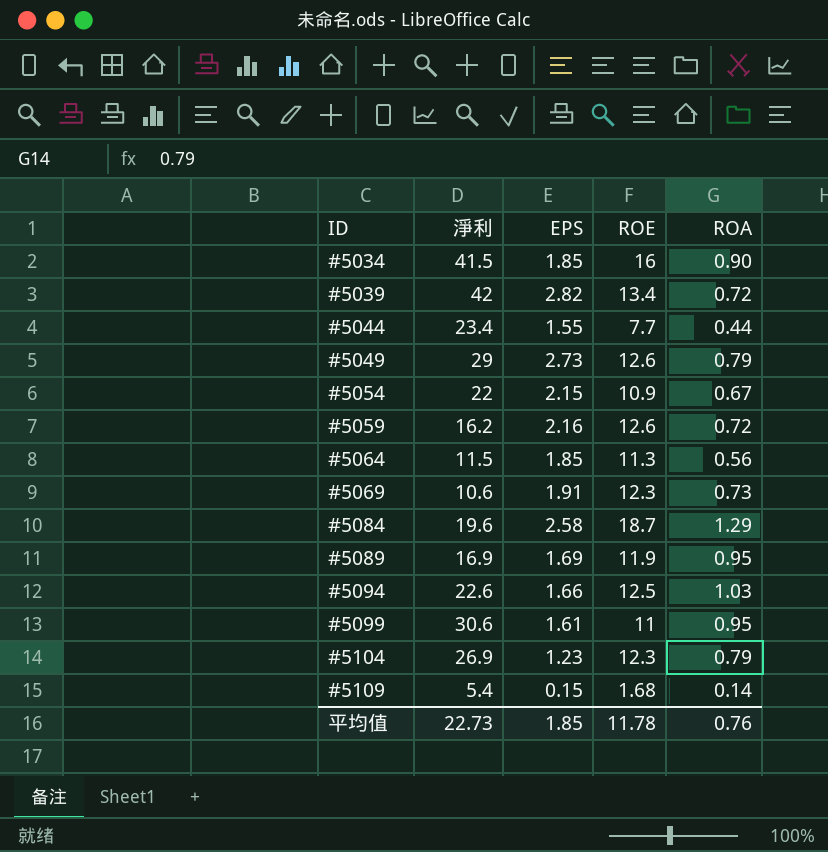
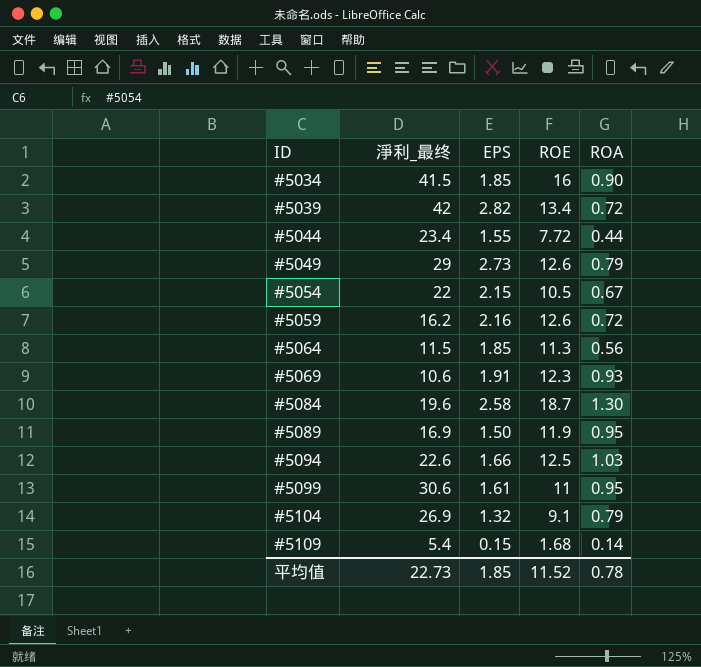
column name: 淨利 -> 淨利_最终
#5044 | ROE: 7.7 -> 7.72
#5054 | ROE: 10.9 -> 10.5
#5069 | ROA: 0.73 -> 0.93
#5084 | ROA: 1.29 -> 1.30
#5089 | EPS: 1.69 -> 1.50
#5104 | EPS: 1.23 -> 1.32
#5104 | ROE: 12.3 -> 9.1
平均值 | ROE: 11.78 -> 11.52
平均值 | ROA: 0.76 -> 0.78

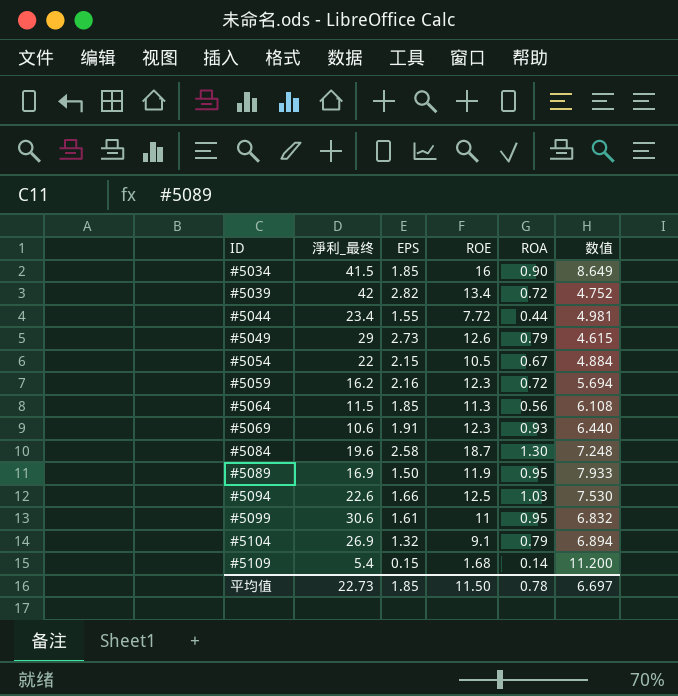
column 数值 | formula: none -> [ROE] / [EPS]
#5059 | ROE: 12.6 -> 12.3
平均值 | ROE: 11.52 -> 11.50

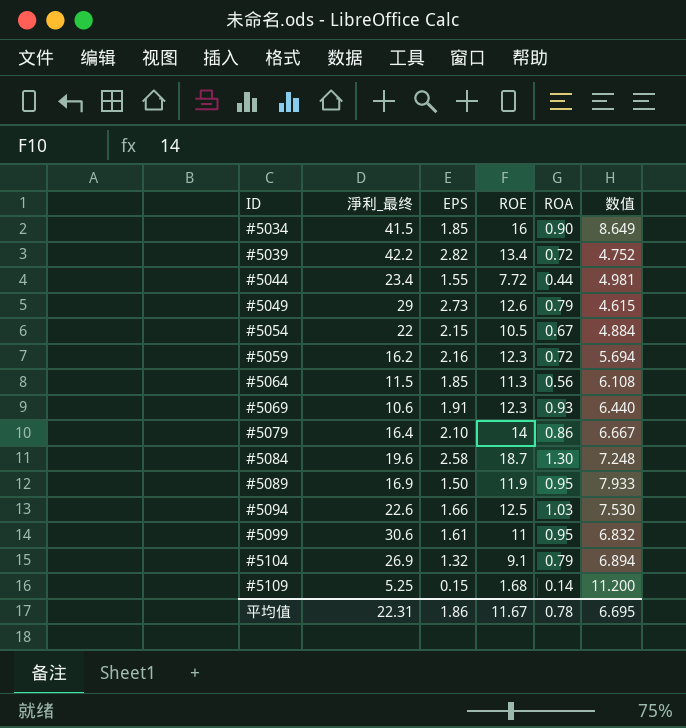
#5039 | 淨利_最终: 42 -> 42.2
row #5079: none -> 16.4 | 2.10 | 14 | 0.86 | 6.667
#5109 | 淨利_最终: 5.4 -> 5.25
平均值 | 淨利_最终: 22.73 -> 22.31
平均值 | EPS: 1.85 -> 1.86
平均值 | ROE: 11.50 -> 11.67
平均值 | 数值: 6.697 -> 6.695

